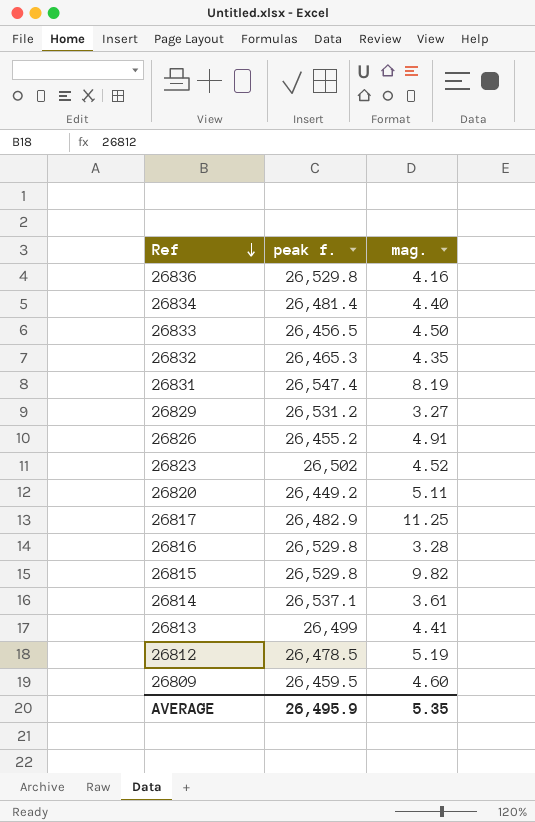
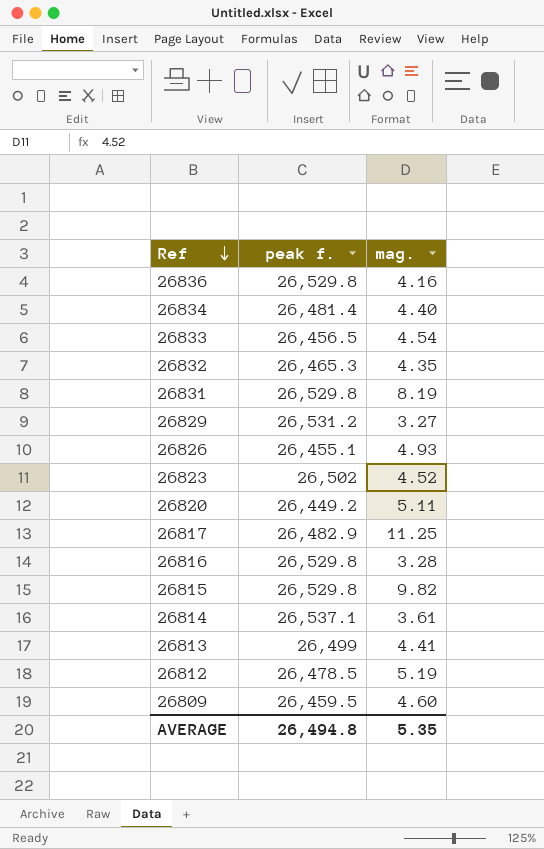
26833 | mag.: 4.50 -> 4.54
26831 | peak f.: 26,547.4 -> 26,529.8
26826 | peak f.: 26,455.2 -> 26,455.1
26826 | mag.: 4.91 -> 4.93
AVERAGE | peak f.: 26,495.9 -> 26,494.8

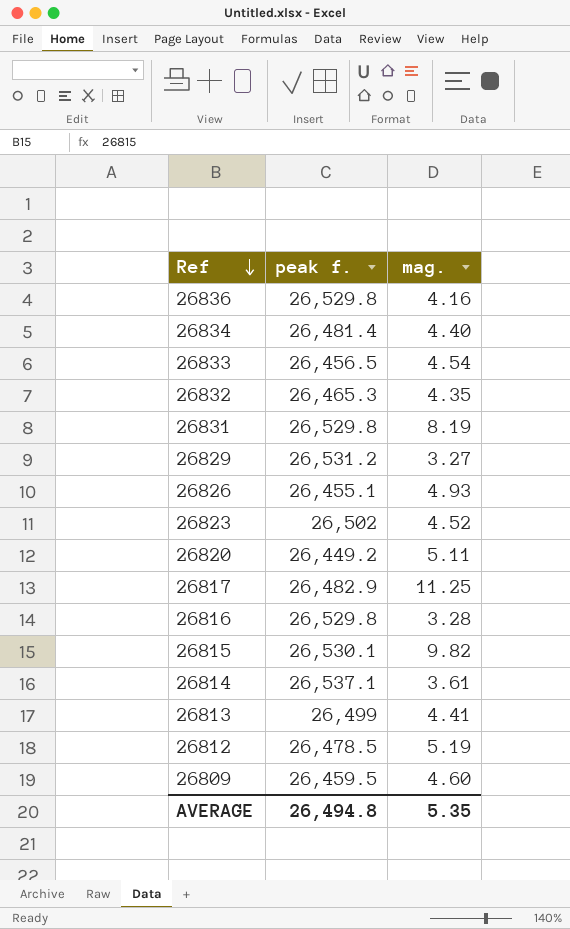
26815 | peak f.: 26,529.8 -> 26,530.1

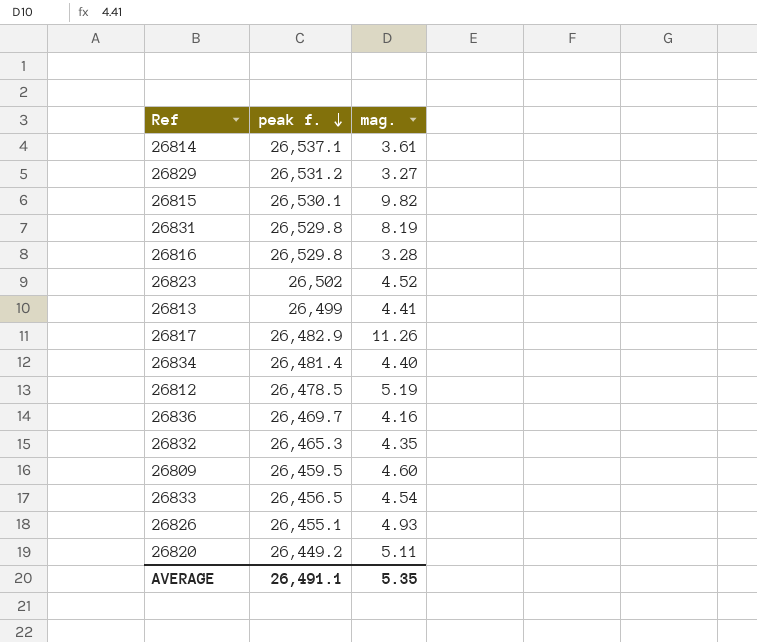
row order: Ref descending -> peak f. descending
26817 | mag.: 11.25 -> 11.26
26836 | peak f.: 26,529.8 -> 26,469.7
AVERAGE | peak f.: 26,494.8 -> 26,491.1

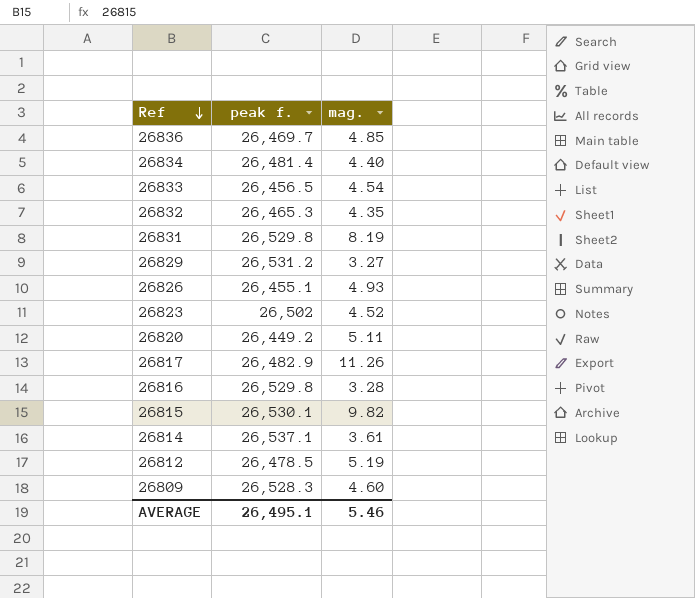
row order: peak f. descending -> Ref descending
row 26813: 26,499 | 4.41 -> none
26836 | mag.: 4.16 -> 4.85
26809 | peak f.: 26,459.5 -> 26,528.3
AVERAGE | peak f.: 26,491.1 -> 26,495.1
AVERAGE | mag.: 5.35 -> 5.46

